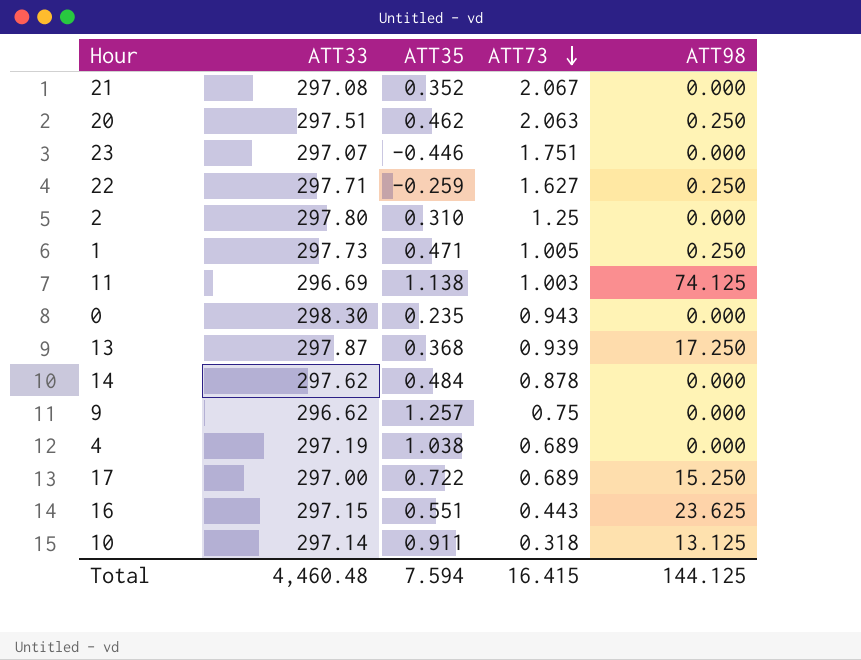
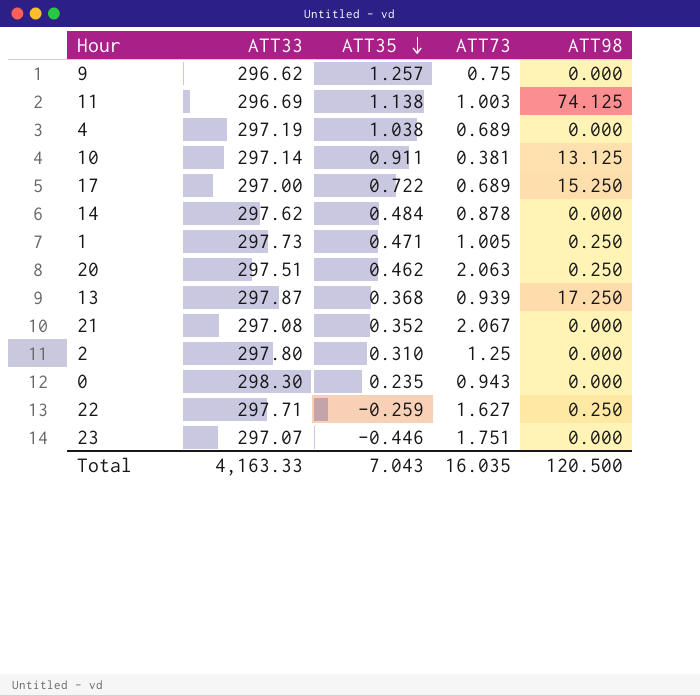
row order: ATT73 descending -> ATT35 descending
row 16: 297.15 | 0.551 | 0.443 | 23.625 -> none
10 | ATT73: 0.318 -> 0.381
Total | ATT33: 4,460.48 -> 4,163.33
Total | ATT35: 7.594 -> 7.043
Total | ATT73: 16.415 -> 16.035
Total | ATT98: 144.125 -> 120.500

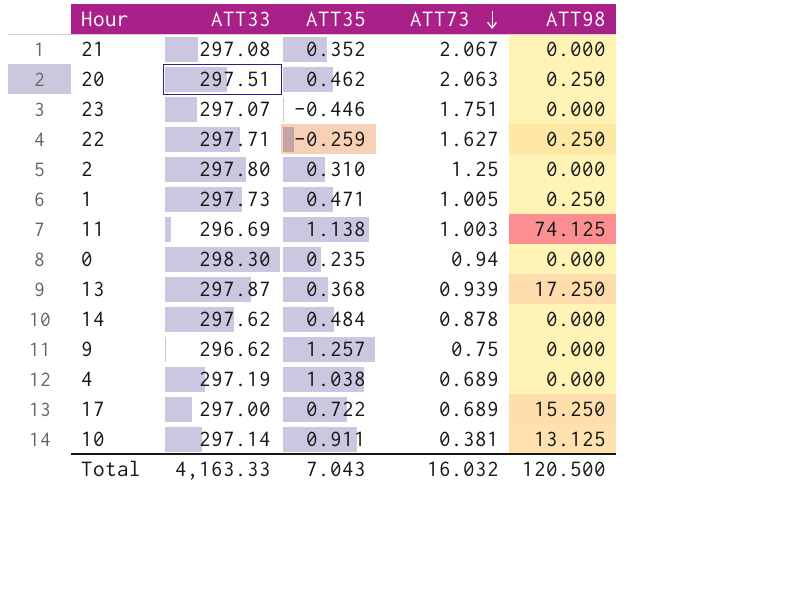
row order: ATT35 descending -> ATT73 descending
0 | ATT73: 0.943 -> 0.94
Total | ATT73: 16.035 -> 16.032

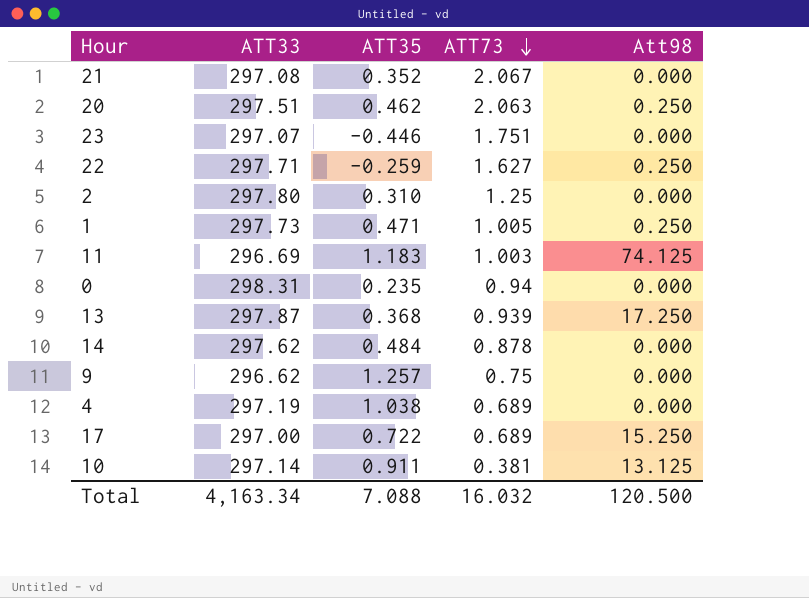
column name: ATT98 -> Att98
11 | ATT35: 1.138 -> 1.183
0 | ATT33: 298.30 -> 298.31
Total | ATT33: 4,163.33 -> 4,163.34
Total | ATT35: 7.043 -> 7.088

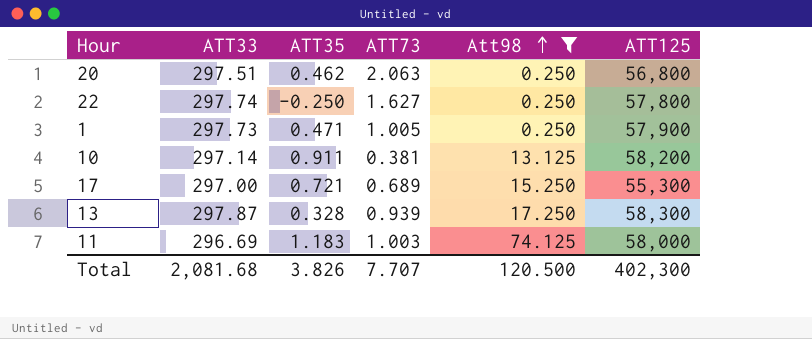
filter: none -> Att98 != 0.000
row order: ATT73 descending -> Att98 ascending
column ATT125 | position: none -> 6
22 | ATT33: 297.71 -> 297.74
22 | ATT35: -0.259 -> -0.250
17 | ATT35: 0.722 -> 0.721
13 | ATT35: 0.368 -> 0.328
Total | ATT33: 4,163.34 -> 2,081.68
Total | ATT35: 7.088 -> 3.826
Total | ATT73: 16.032 -> 7.707

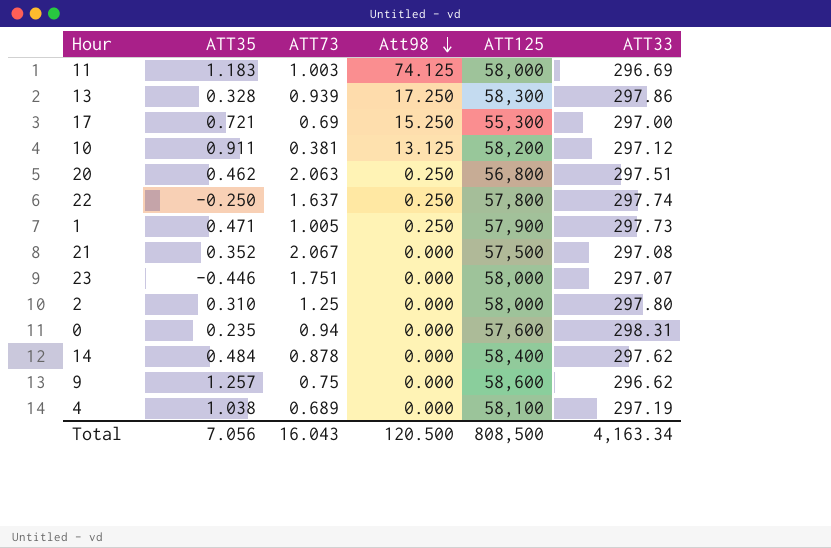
filter: Att98 != 0.000 -> none
row order: Att98 ascending -> Att98 descending
column ATT33 | position: 2 -> 6
13 | ATT33: 297.87 -> 297.86
17 | ATT73: 0.689 -> 0.69
10 | ATT33: 297.14 -> 297.12
22 | ATT73: 1.627 -> 1.637
Total | ATT35: 3.826 -> 7.056
Total | ATT73: 7.707 -> 16.043
Total | ATT125: 402,300 -> 808,500
Total | ATT33: 2,081.68 -> 4,163.34

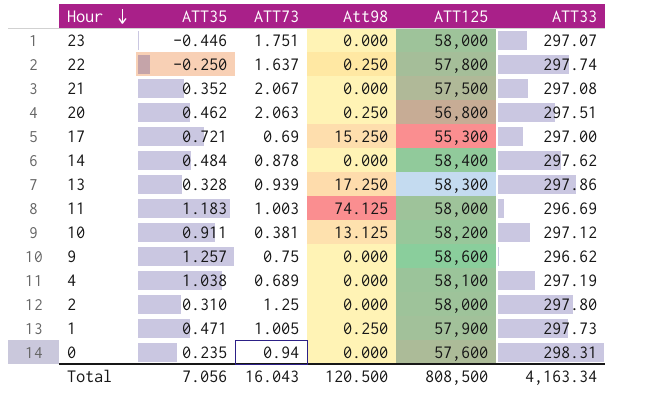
row order: Att98 descending -> Hour descending

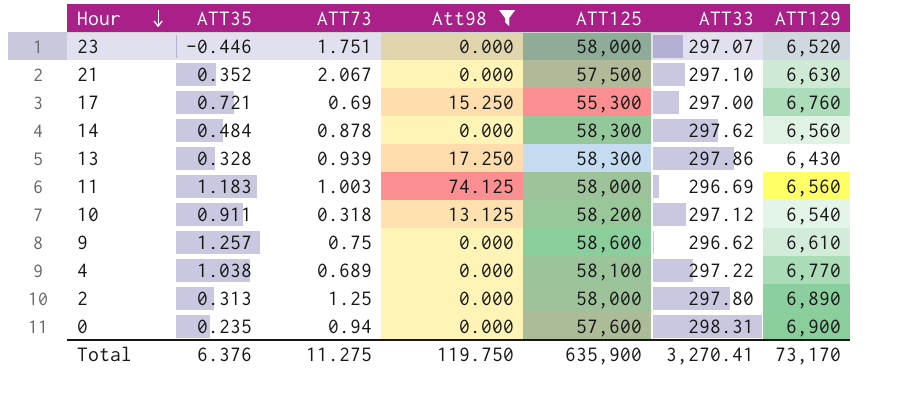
filter: none -> Att98 != 0.250
column ATT129 | position: none -> 7
21 | ATT33: 297.08 -> 297.10
14 | ATT125: 58,400 -> 58,300
10 | ATT73: 0.381 -> 0.318
4 | ATT33: 297.19 -> 297.22
2 | ATT35: 0.310 -> 0.313
Total | ATT35: 7.056 -> 6.376
Total | ATT73: 16.043 -> 11.275
Total | Att98: 120.500 -> 119.750
Total | ATT125: 808,500 -> 635,900
Total | ATT33: 4,163.34 -> 3,270.41

